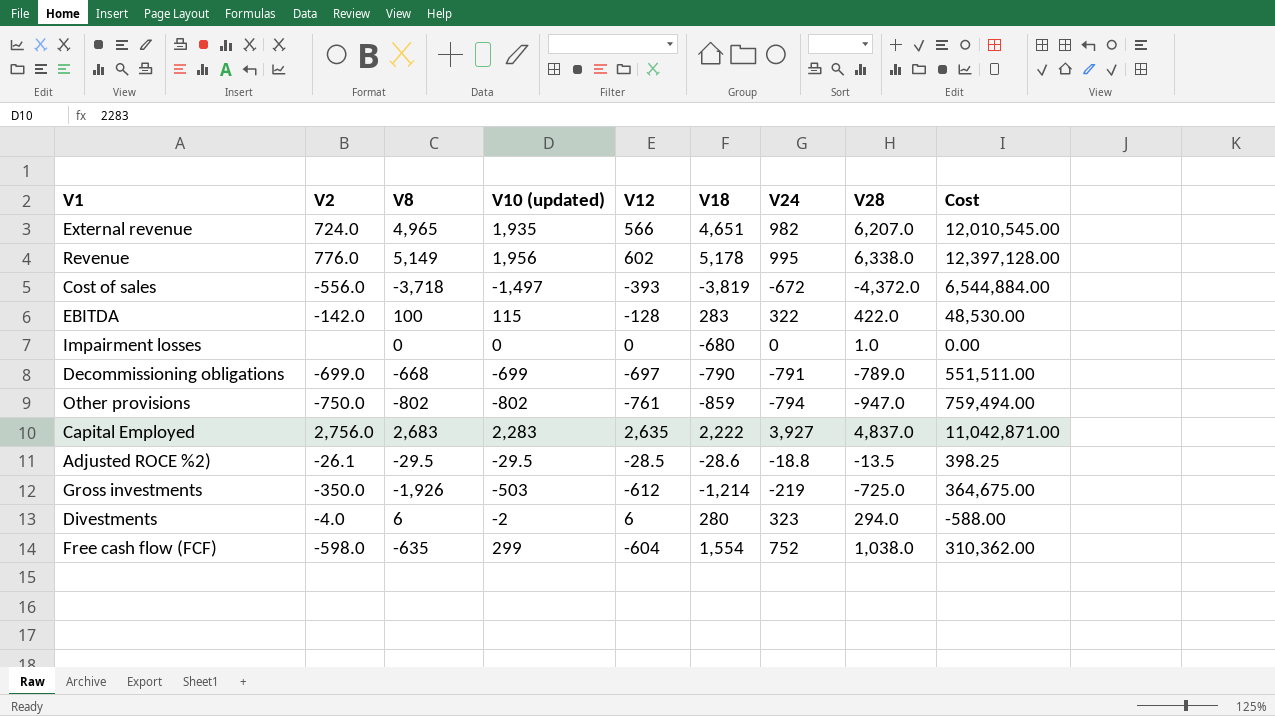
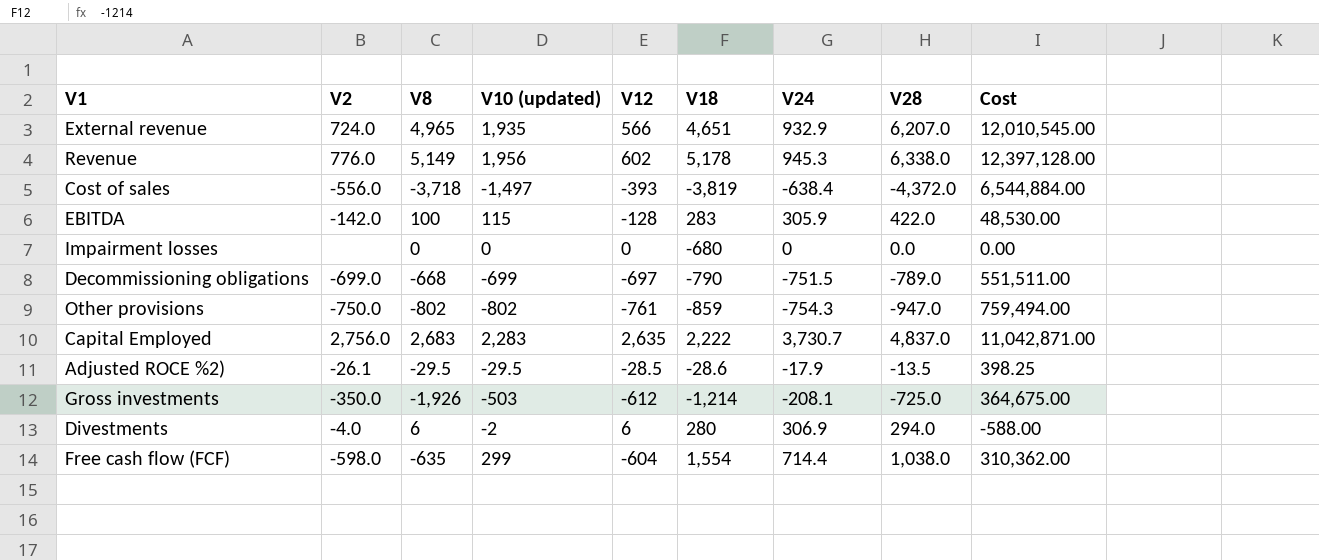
External revenue | V24: 982 -> 932.9
Revenue | V24: 995 -> 945.3
Cost of sales | V24: -672 -> -638.4
EBITDA | V24: 322 -> 305.9
Impairment losses | V28: 1.0 -> 0.0
Decommissioning obligations | V24: -791 -> -751.5
Other provisions | V24: -794 -> -754.3
Capital Employed | V24: 3,927 -> 3,730.7
Adjusted ROCE %2) | V24: -18.8 -> -17.9
Gross investments | V24: -219 -> -208.1
Divestments | V24: 323 -> 306.9
Free cash flow (FCF) | V24: 752 -> 714.4

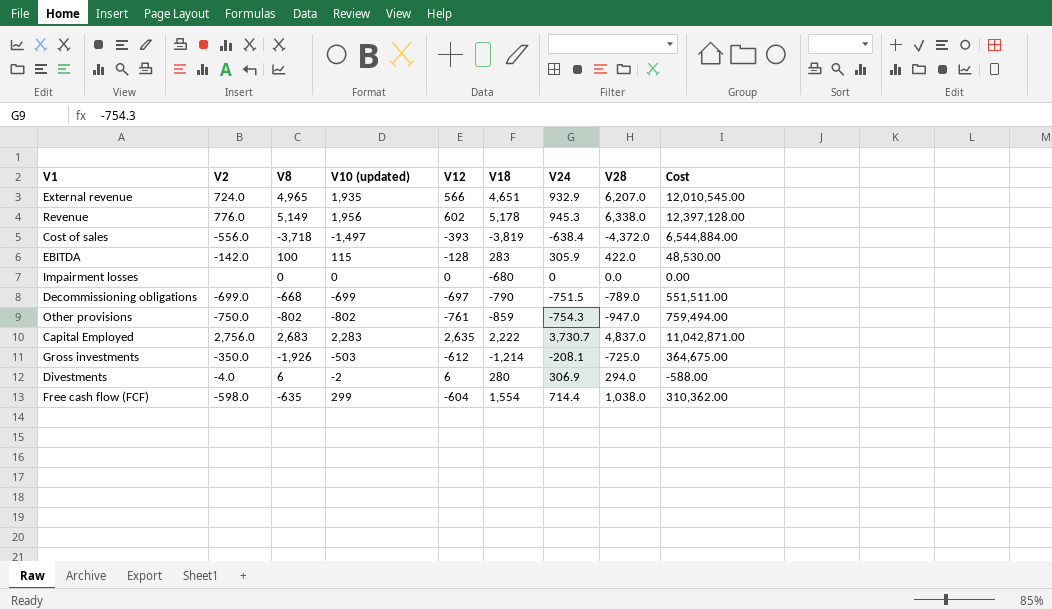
row Adjusted ROCE %2): -26.1 | -29.5 | -29.5 | -28.5 | -28.6 | -17.9 | -13.5 | 398.25 -> none

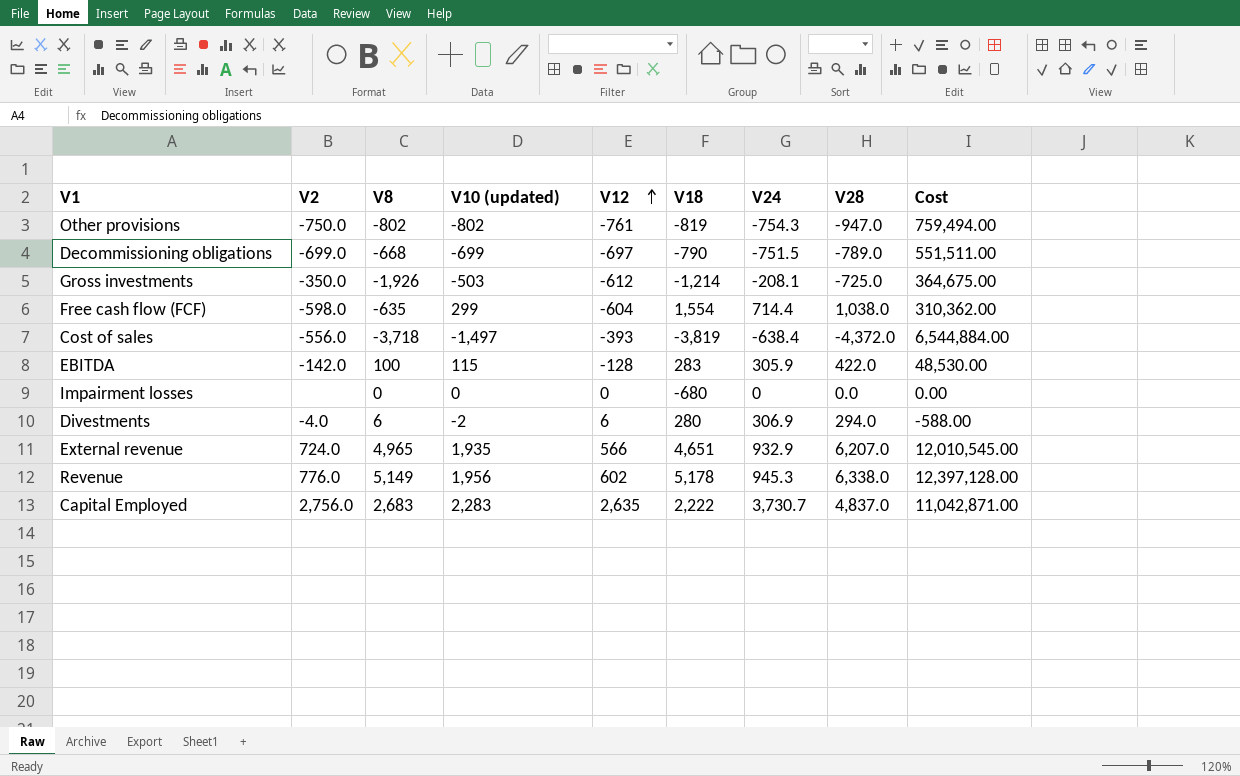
row order: none -> V12 ascending
Other provisions | V18: -859 -> -819

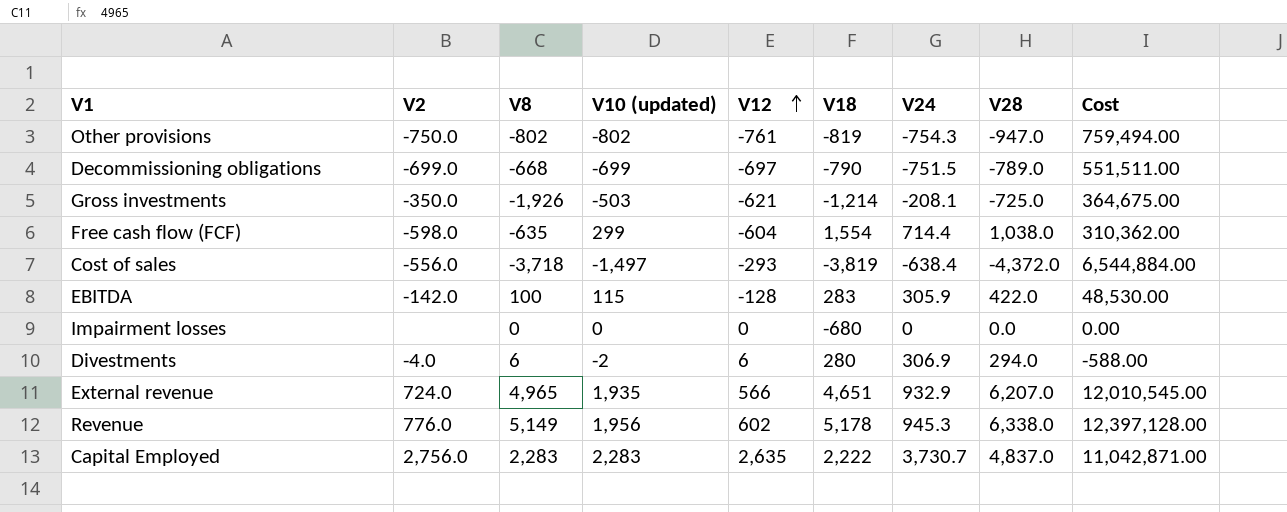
Gross investments | V12: -612 -> -621
Cost of sales | V12: -393 -> -293
Capital Employed | V8: 2,683 -> 2,283

